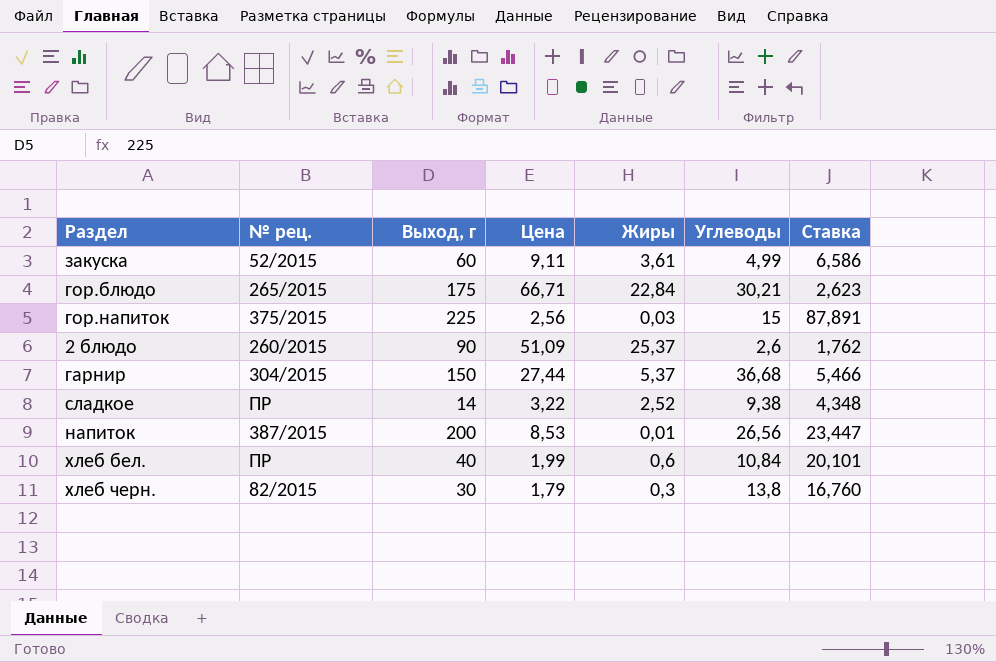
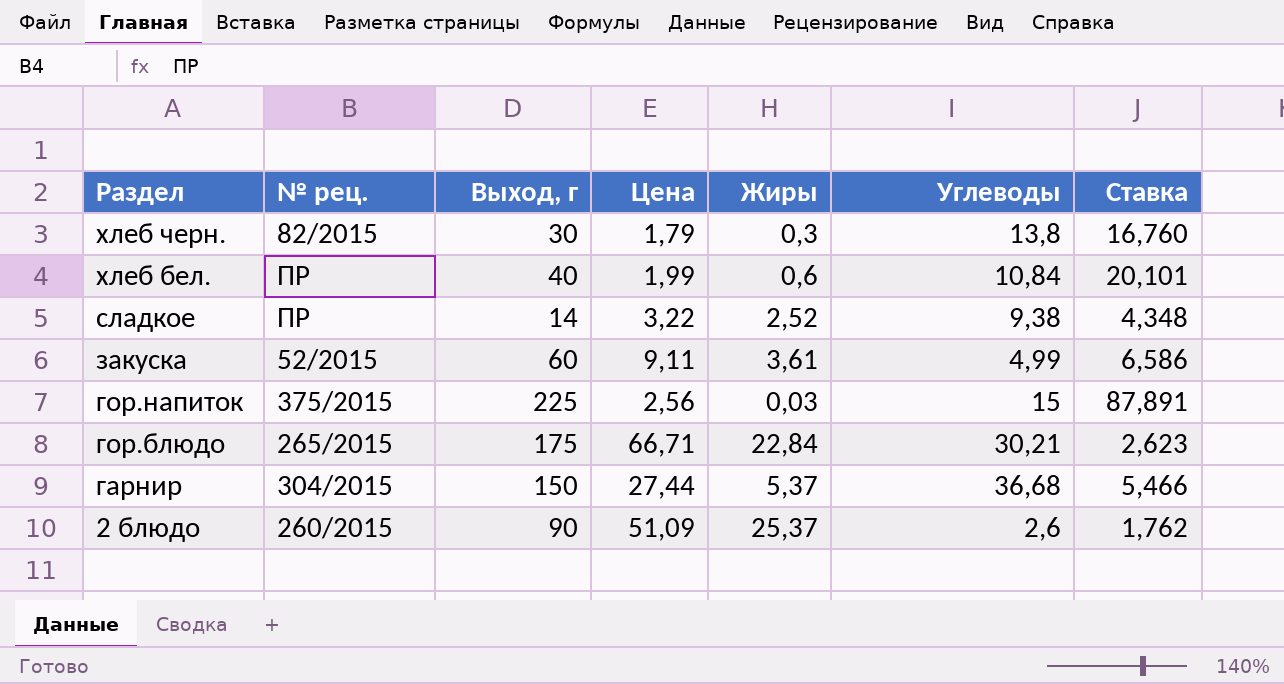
row order: none -> Раздел descending
row напиток: 387/2015 | 200 | 8,53 | 0,01 | 26,56 | 23,447 -> none

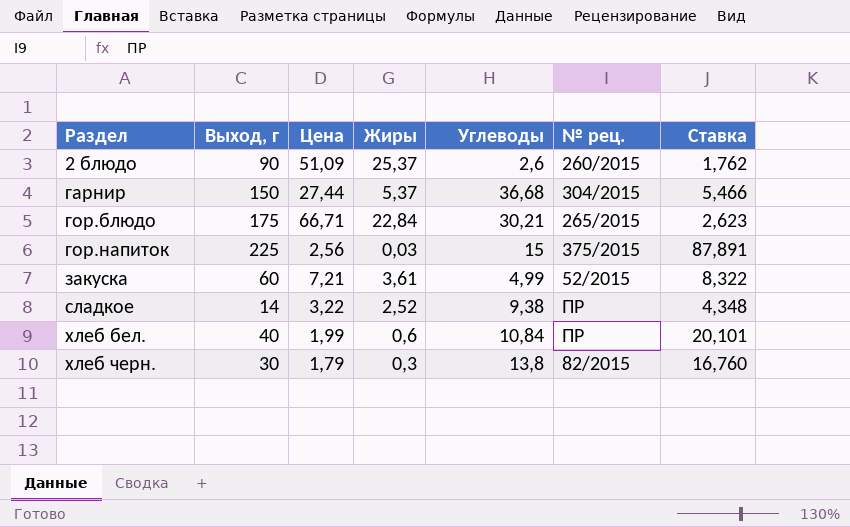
row order: Раздел descending -> Раздел ascending
column № рец. | position: 2 -> 6
закуска | Цена: 9,11 -> 7,21
закуска | Ставка: 6,586 -> 8,322

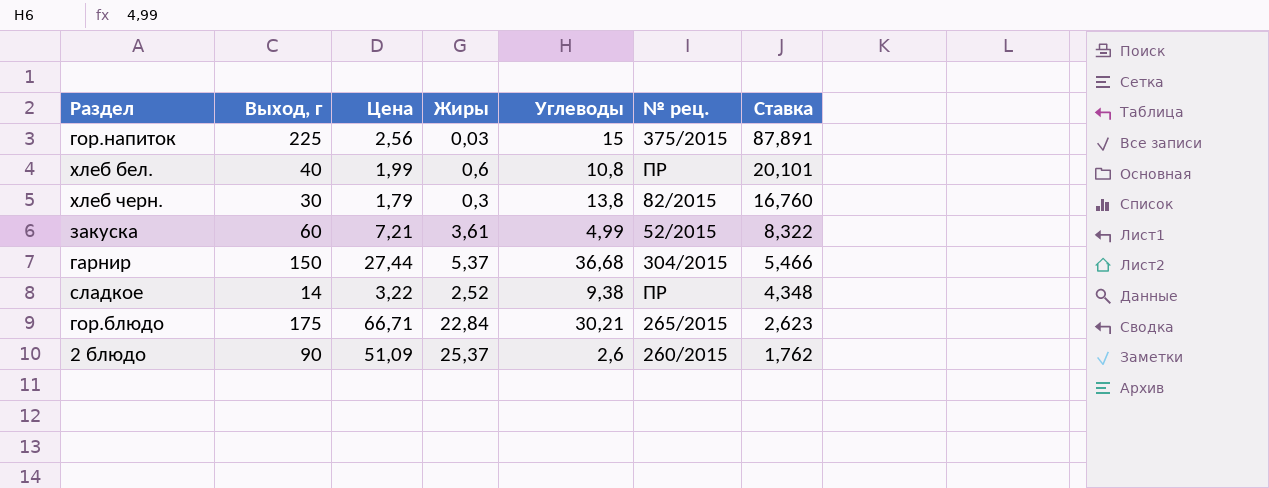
row order: Раздел ascending -> Ставка descending
хлеб бел. | Углеводы: 10,84 -> 10,8

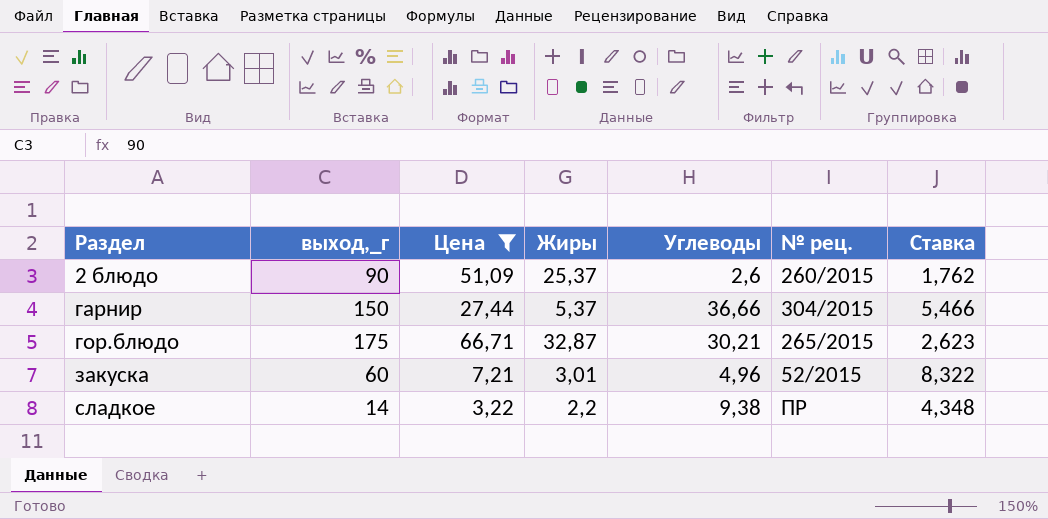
filter: none -> Цена >= 3,22
row order: Ставка descending -> Раздел ascending
column name: Выход, г -> выход,_г
гарнир | Углеводы: 36,68 -> 36,66
гор.блюдо | Жиры: 22,84 -> 32,87
закуска | Жиры: 3,61 -> 3,01
закуска | Углеводы: 4,99 -> 4,96
сладкое | Жиры: 2,52 -> 2,2

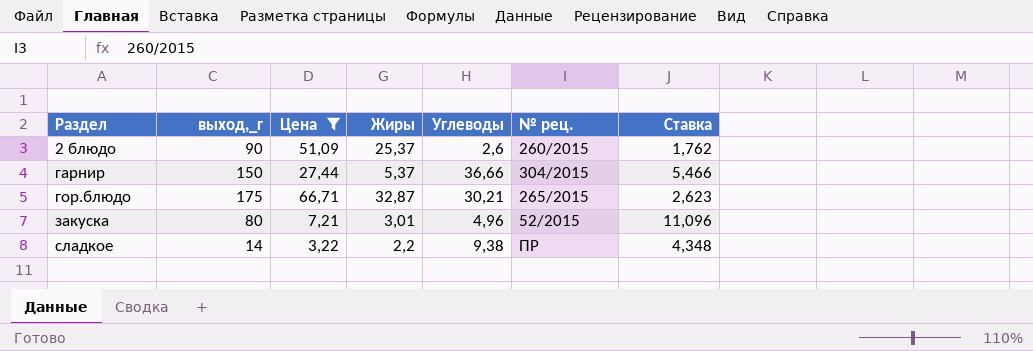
закуска | выход,_г: 60 -> 80
закуска | Ставка: 8,322 -> 11,096

